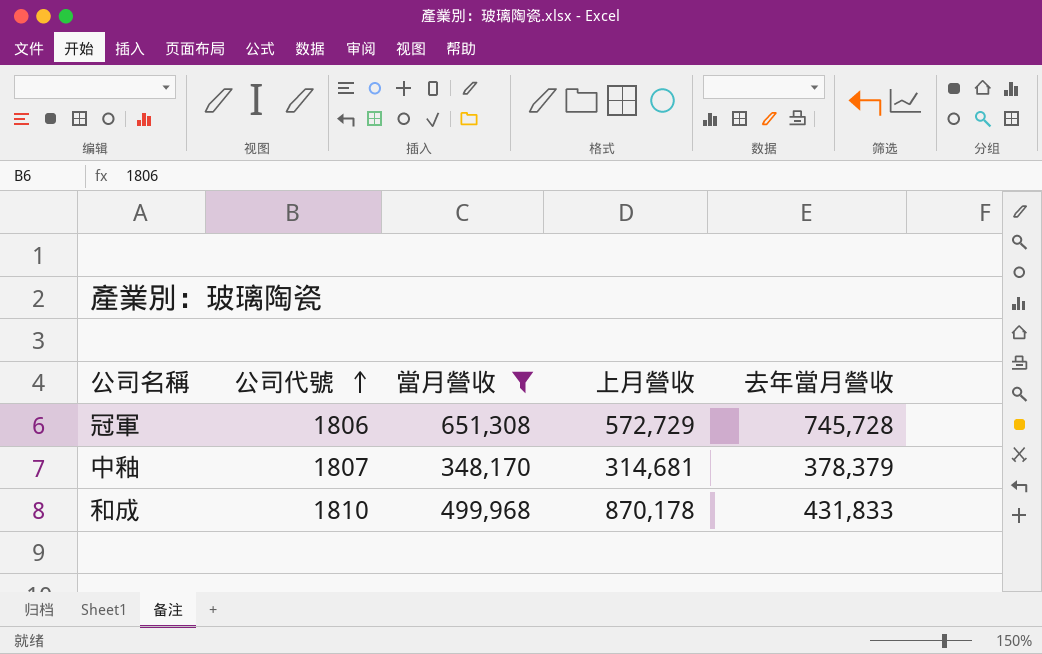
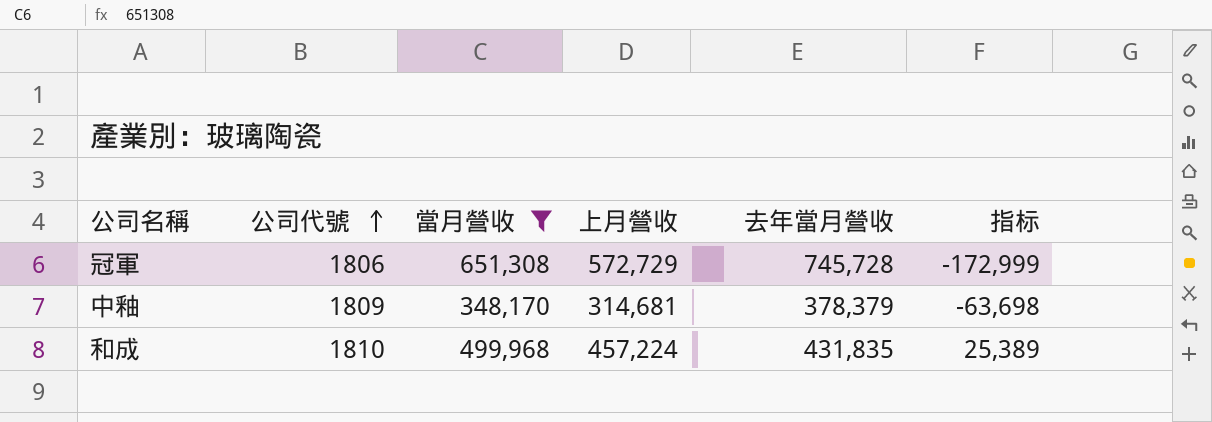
column 指标 | formula: none -> [上月營收] - [去年當月營收]
中釉 | 公司代號: 1807 -> 1809
和成 | 上月營收: 870,178 -> 457,224
和成 | 去年當月營收: 431,833 -> 431,835

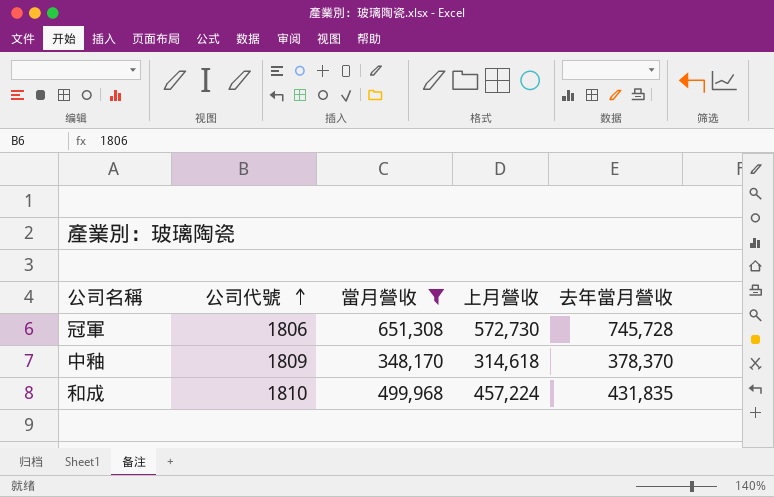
column 指标 | formula: [上月營收] - [去年當月營收] -> none
冠軍 | 上月營收: 572,729 -> 572,730
中釉 | 上月營收: 314,681 -> 314,618
中釉 | 去年當月營收: 378,379 -> 378,370

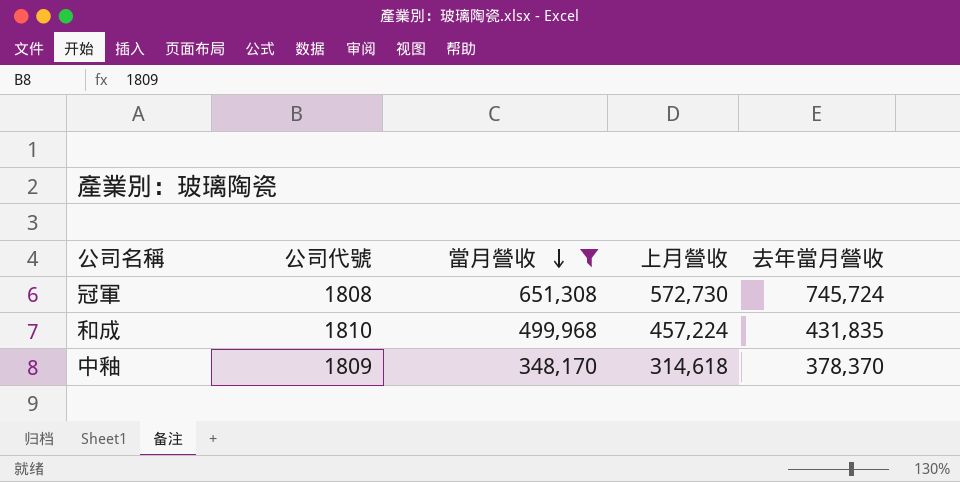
row order: 公司代號 ascending -> 當月營收 descending
冠軍 | 公司代號: 1806 -> 1808
冠軍 | 去年當月營收: 745,728 -> 745,724

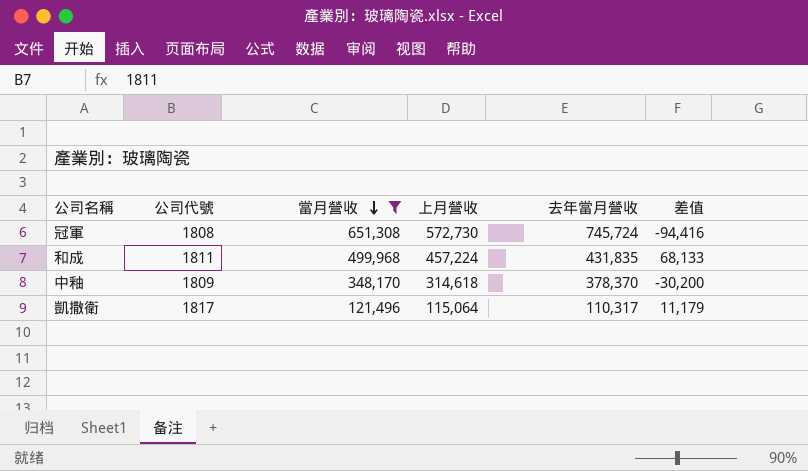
column 差值 | formula: none -> [當月營收] - [去年當月營收]
和成 | 公司代號: 1810 -> 1811
row 凱撒衛: none -> 1817 | 121,496 | 115,064 | 110,317 | 11,179

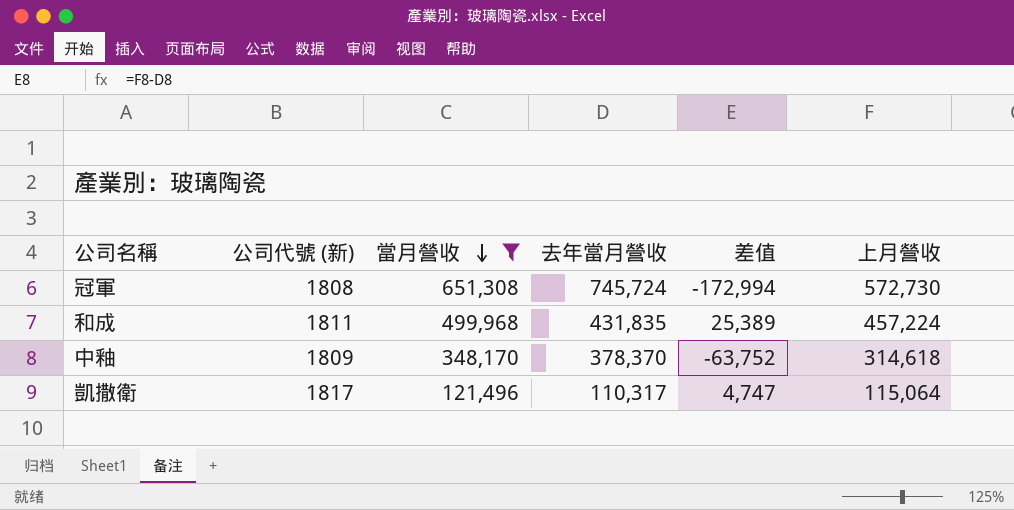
column name: 公司代號 -> 公司代號 (新)
column 差值 | formula: [當月營收] - [去年當月營收] -> [上月營收] - [去年當月營收]
column 上月營收 | position: 4 -> 6

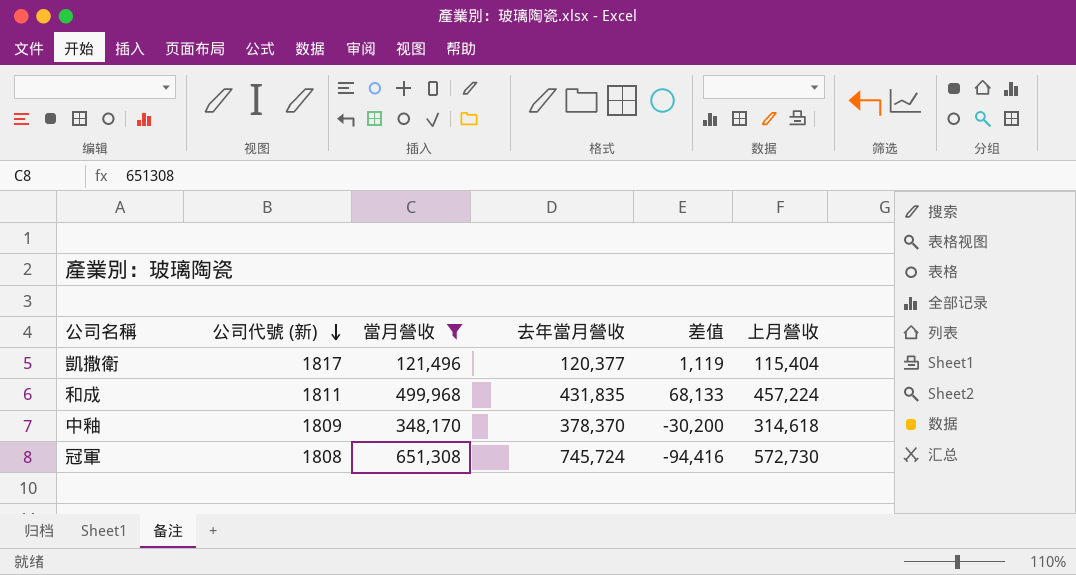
row order: 當月營收 descending -> 公司代號 (新) descending
column 差值 | formula: [上月營收] - [去年當月營收] -> [當月營收] - [去年當月營收]
凱撒衛 | 去年當月營收: 110,317 -> 120,377
凱撒衛 | 上月營收: 115,064 -> 115,404

